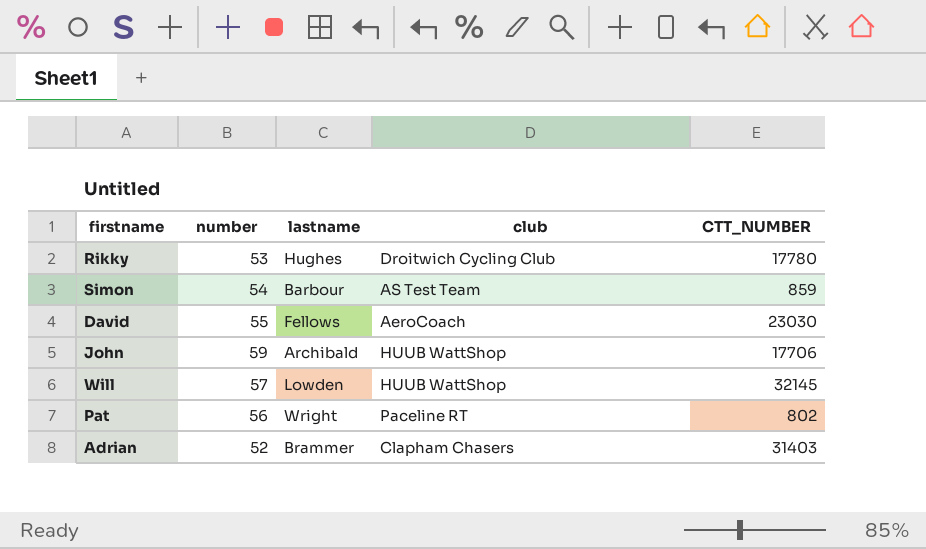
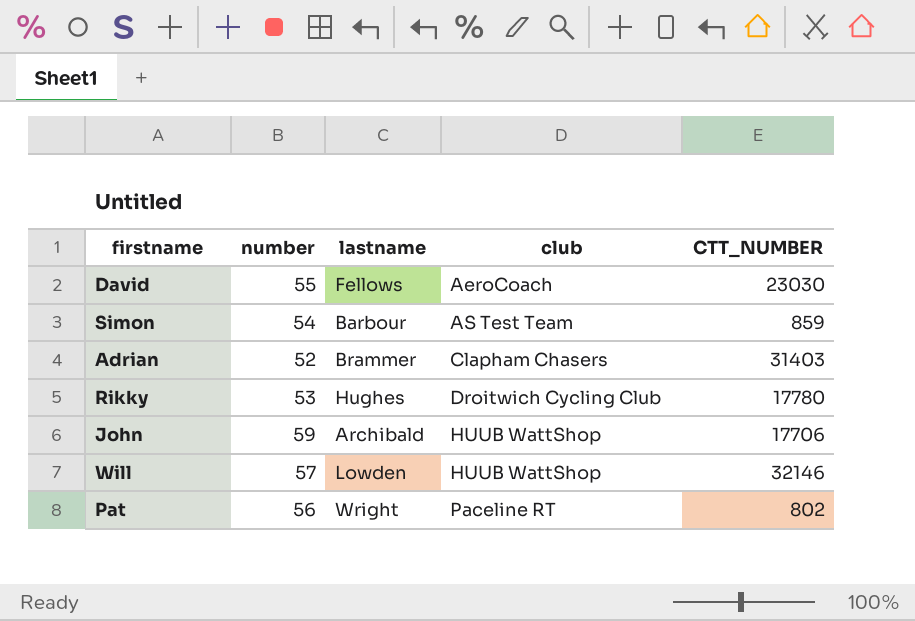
row order: none -> club ascending
Will | CTT_NUMBER: 32145 -> 32146

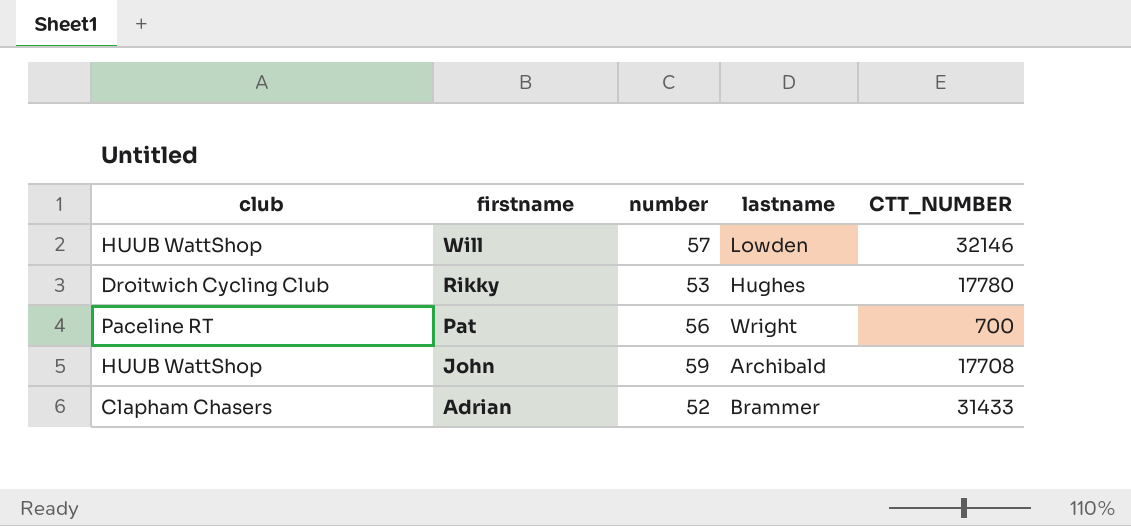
row order: club ascending -> firstname descending
column club | position: 4 -> 1
row David: 55 | Fellows | AeroCoach | 23030 -> none
row Simon: 54 | Barbour | AS Test Team | 859 -> none
Pat | CTT_NUMBER: 802 -> 700
John | CTT_NUMBER: 17706 -> 17708
Adrian | CTT_NUMBER: 31403 -> 31433

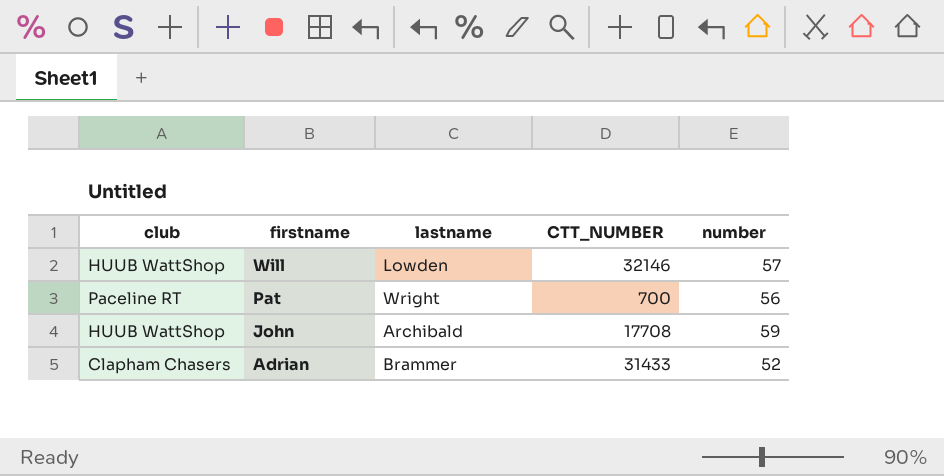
column number | position: 3 -> 5
row Rikky: Droitwich Cycling Club | 53 | Hughes | 17780 -> none

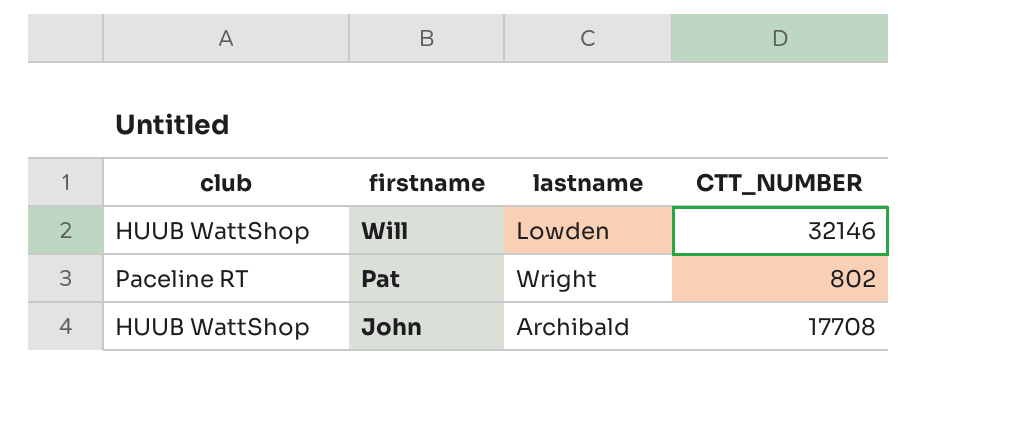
column number | position: 5 -> none
row Adrian: Clapham Chasers | Brammer | 31433 | 52 -> none
Pat | CTT_NUMBER: 700 -> 802

